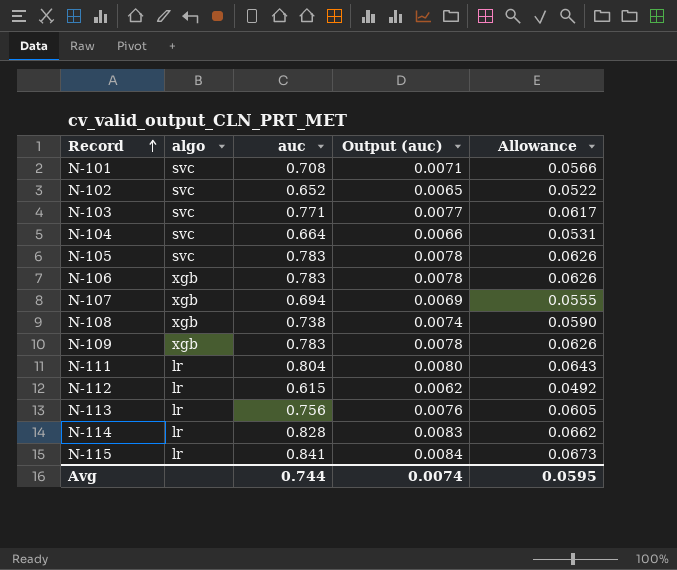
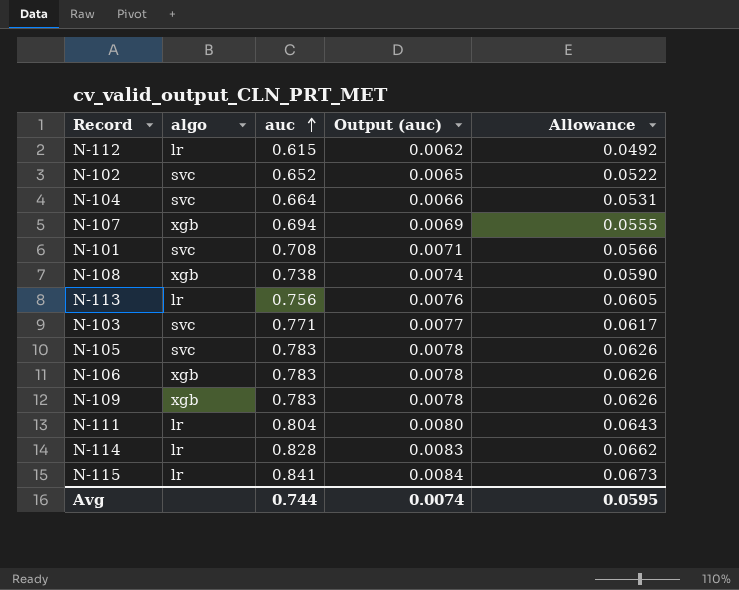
row order: Record ascending -> auc ascending

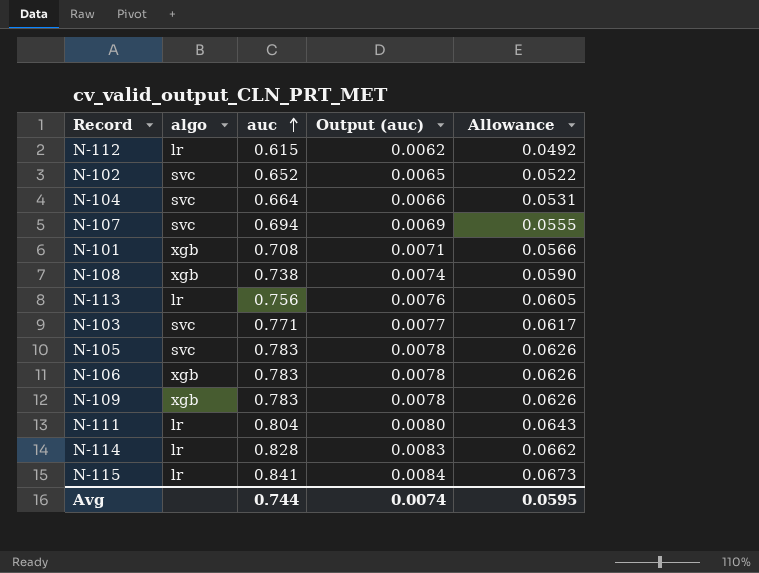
N-107 | algo: xgb -> svc
N-101 | algo: svc -> xgb

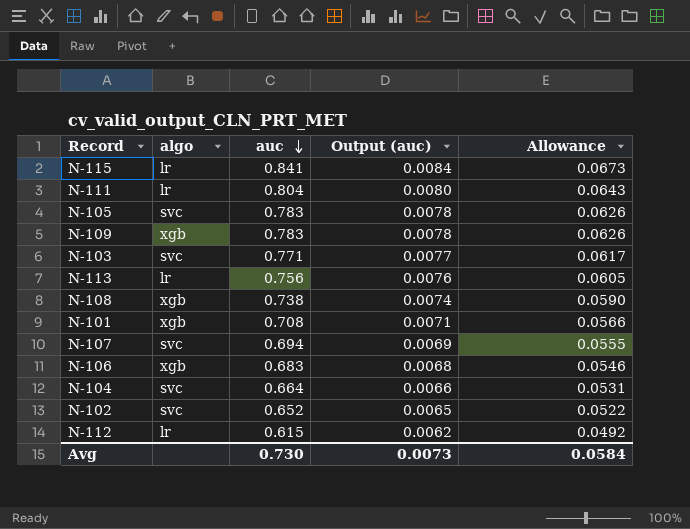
row order: auc ascending -> auc descending
row N-114: lr | 0.828 | 0.0083 | 0.0662 -> none
N-106 | auc: 0.783 -> 0.683
N-106 | Output (auc): 0.0078 -> 0.0068
N-106 | Allowance: 0.0626 -> 0.0546
Avg | auc: 0.744 -> 0.730
Avg | Output (auc): 0.0074 -> 0.0073
Avg | Allowance: 0.0595 -> 0.0584

